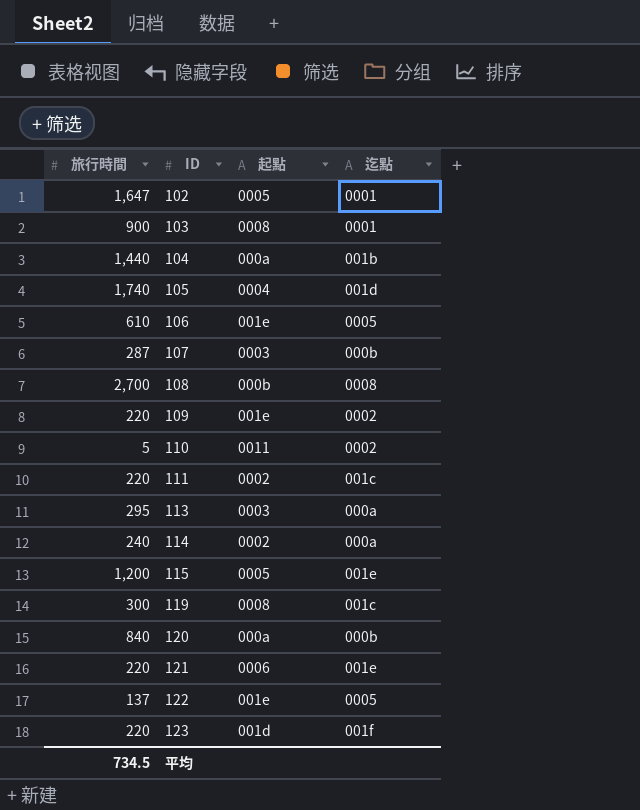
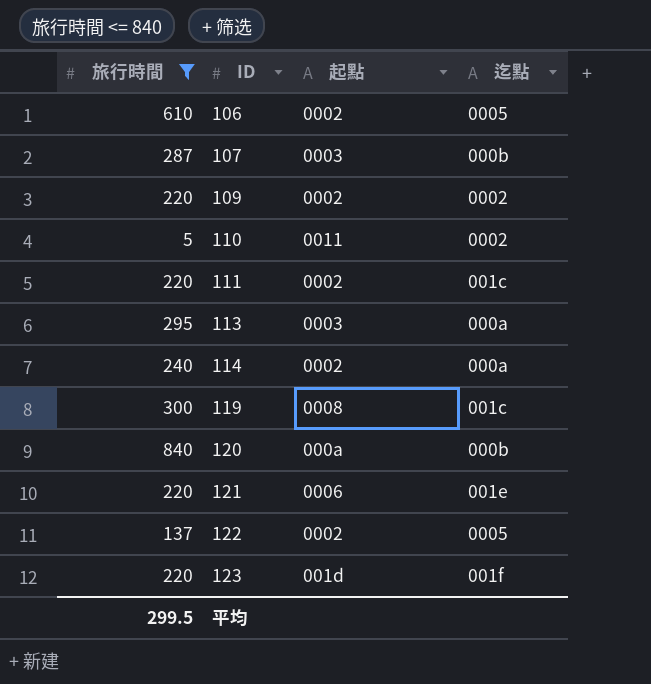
filter: none -> 旅行時間 <= 840
106 | 起點: 001e -> 0002
109 | 起點: 001e -> 0002
122 | 起點: 001e -> 0002
平均 | 旅行時間: 734.5 -> 299.5

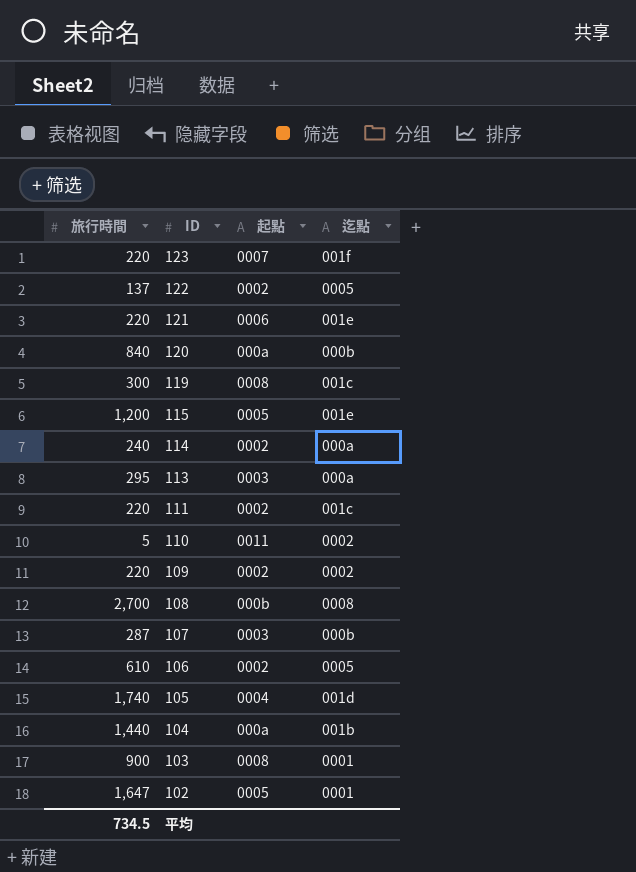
filter: 旅行時間 <= 840 -> none
row order: ID ascending -> ID descending
123 | 起點: 001d -> 0007
平均 | 旅行時間: 299.5 -> 734.5

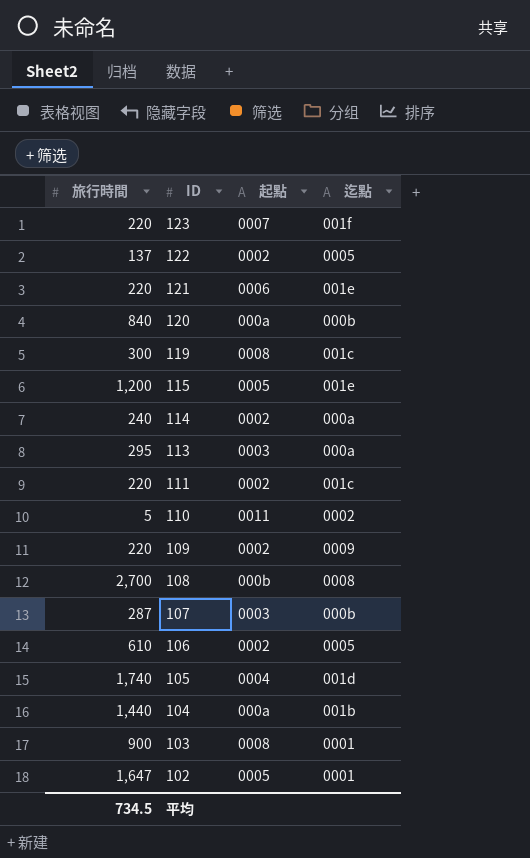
109 | 迄點: 0002 -> 0009

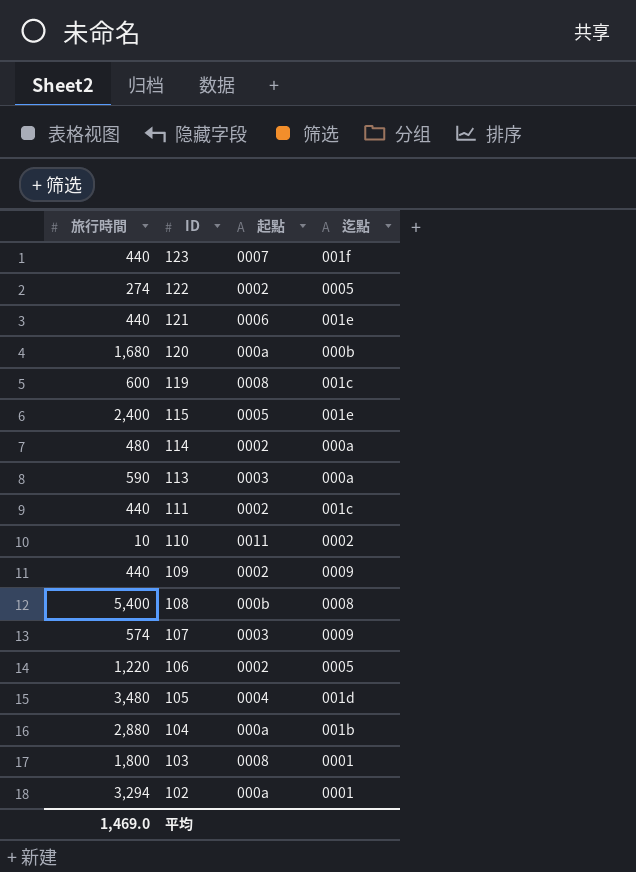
123 | 旅行時間: 220 -> 440
122 | 旅行時間: 137 -> 274
121 | 旅行時間: 220 -> 440
120 | 旅行時間: 840 -> 1,680
119 | 旅行時間: 300 -> 600
115 | 旅行時間: 1,200 -> 2,400
114 | 旅行時間: 240 -> 480
113 | 旅行時間: 295 -> 590
111 | 旅行時間: 220 -> 440
110 | 旅行時間: 5 -> 10
109 | 旅行時間: 220 -> 440
108 | 旅行時間: 2,700 -> 5,400
107 | 旅行時間: 287 -> 574
107 | 迄點: 000b -> 0009
106 | 旅行時間: 610 -> 1,220
105 | 旅行時間: 1,740 -> 3,480
104 | 旅行時間: 1,440 -> 2,880
103 | 旅行時間: 900 -> 1,800
102 | 旅行時間: 1,647 -> 3,294
102 | 起點: 0005 -> 000a
平均 | 旅行時間: 734.5 -> 1,469.0

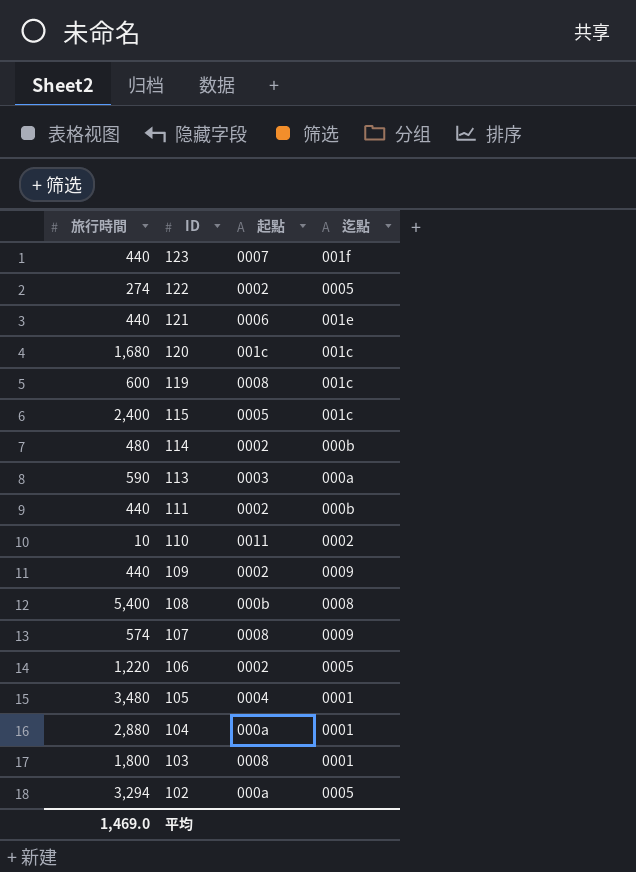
120 | 起點: 000a -> 001c
120 | 迄點: 000b -> 001c
115 | 迄點: 001e -> 001c
114 | 迄點: 000a -> 000b
111 | 迄點: 001c -> 000b
107 | 起點: 0003 -> 0008
105 | 迄點: 001d -> 0001
104 | 迄點: 001b -> 0001
102 | 迄點: 0001 -> 0005

